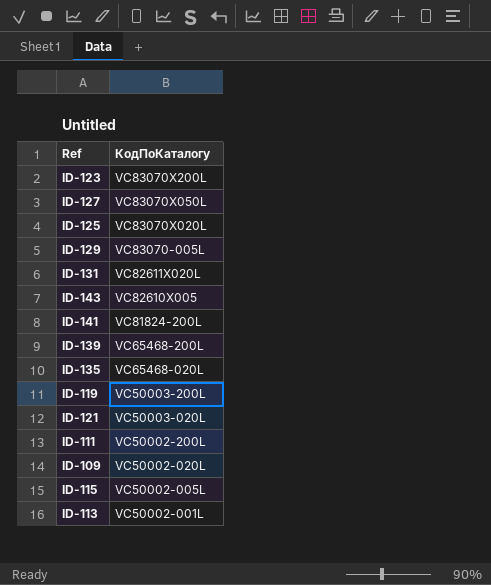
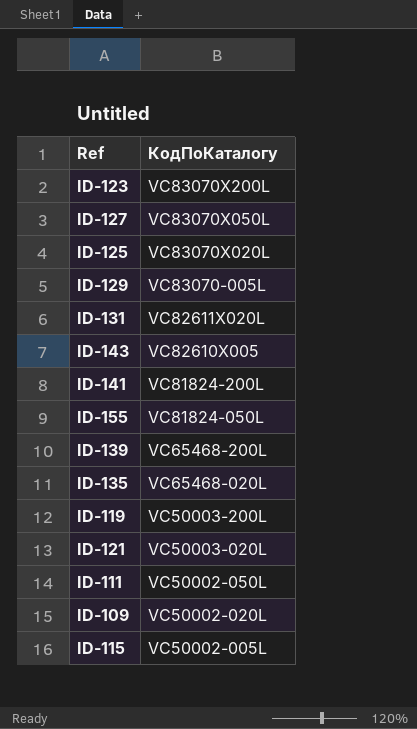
row ID-113: VC50002-001L -> none
row ID-155: none -> VC81824-050L
ID-111 | КодПоКаталогу: VC50002-200L -> VC50002-050L

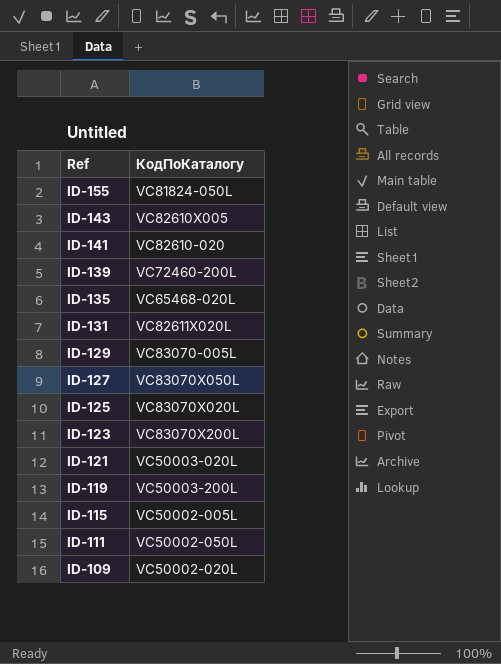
row order: КодПоКаталогу descending -> Ref descending
ID-141 | КодПоКаталогу: VC81824-200L -> VC82610-020
ID-139 | КодПоКаталогу: VC65468-200L -> VC72460-200L

